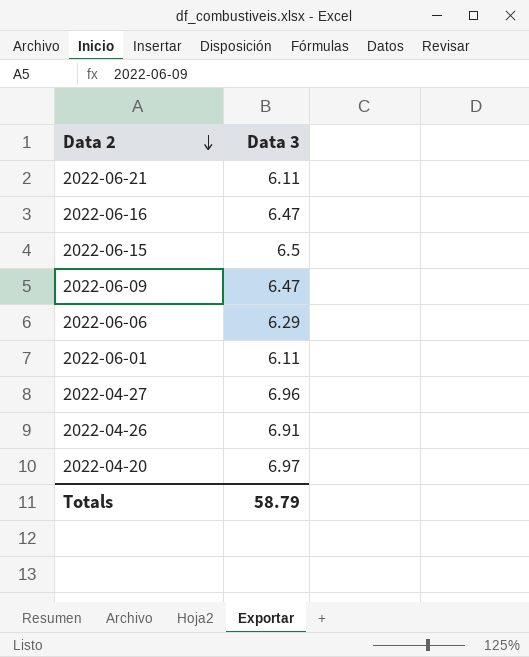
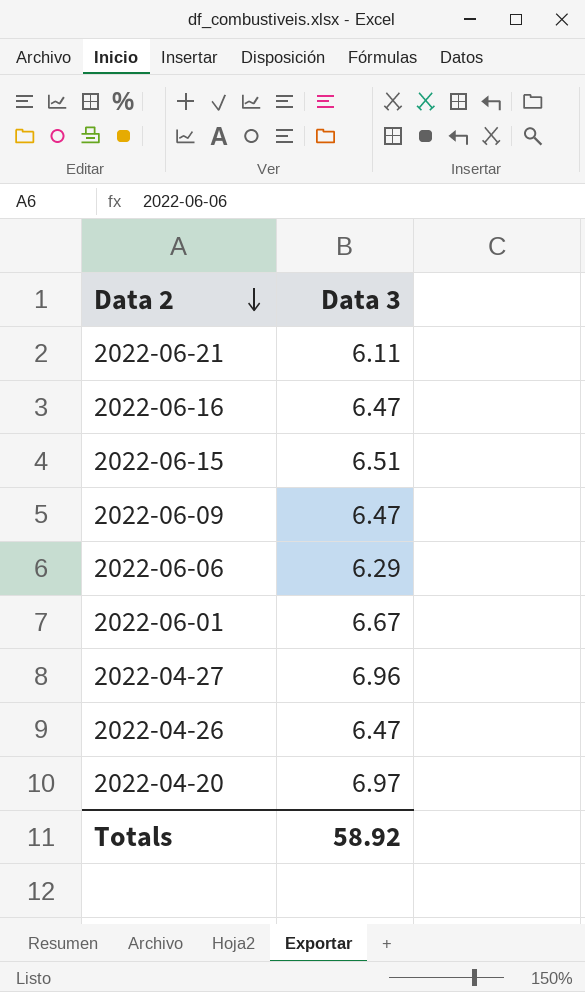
2022-06-15 | Data 3: 6.5 -> 6.51
2022-06-01 | Data 3: 6.11 -> 6.67
2022-04-26 | Data 3: 6.91 -> 6.47
Totals | Data 3: 58.79 -> 58.92

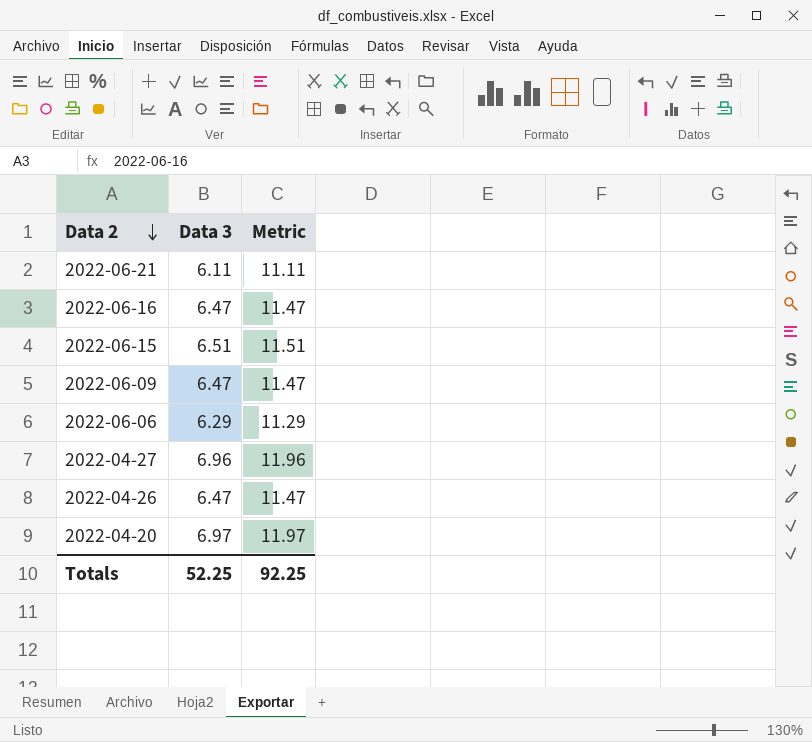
column Metric | formula: none -> [Data 3] + 5
row 2022-06-01: 6.67 -> none
Totals | Data 3: 58.92 -> 52.25

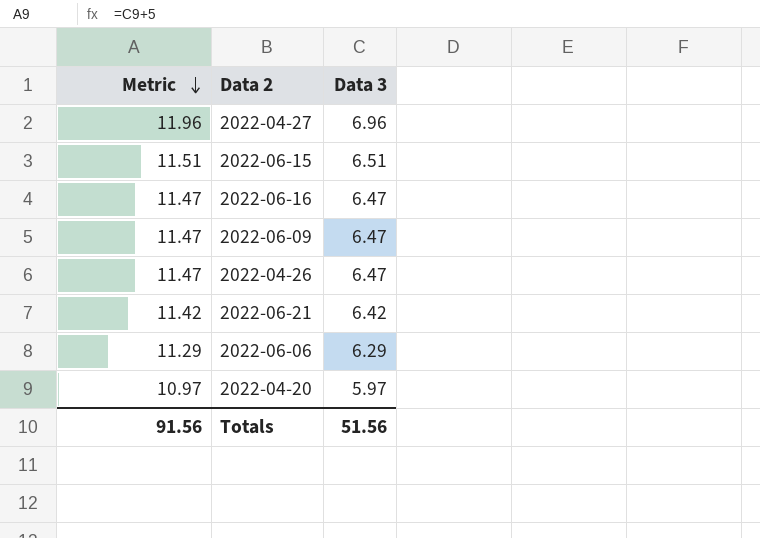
row order: Data 2 descending -> Metric descending
column Metric | position: 3 -> 1
2022-06-21 | Metric: 11.11 -> 11.42
2022-06-21 | Data 3: 6.11 -> 6.42
2022-04-20 | Metric: 11.97 -> 10.97
2022-04-20 | Data 3: 6.97 -> 5.97
Totals | Metric: 92.25 -> 91.56
Totals | Data 3: 52.25 -> 51.56

